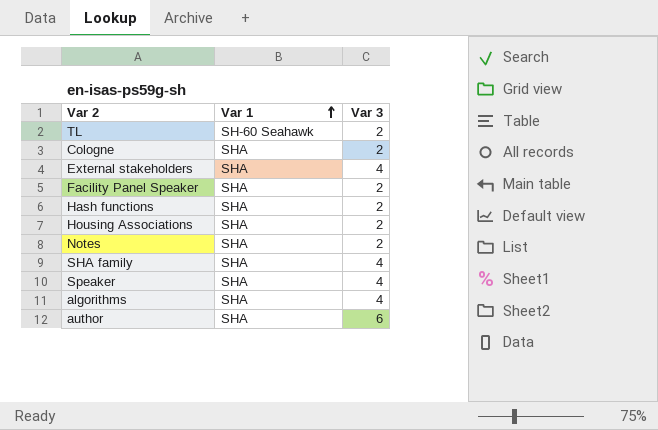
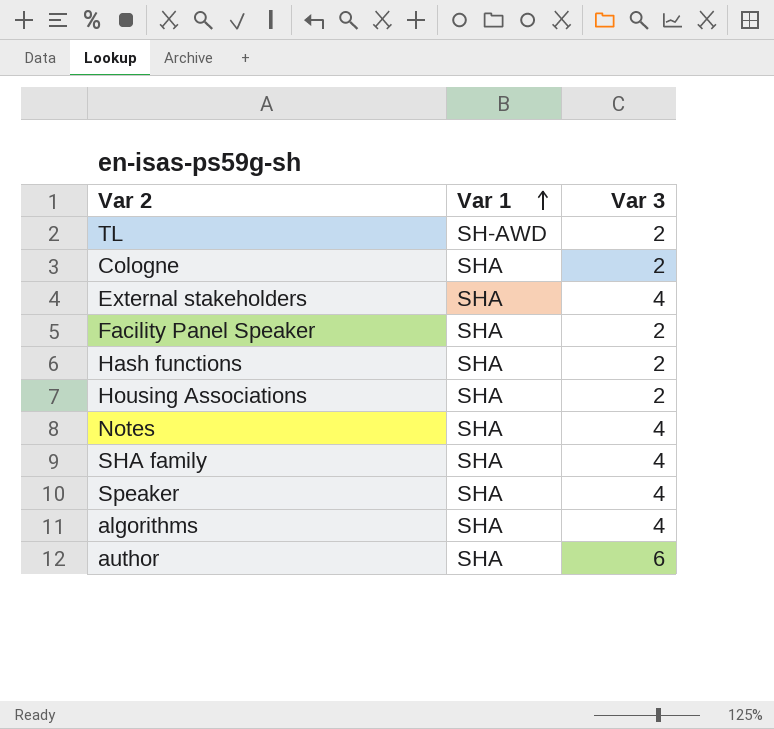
TL | Var 1: SH-60 Seahawk -> SH-AWD
Notes | Var 3: 2 -> 4

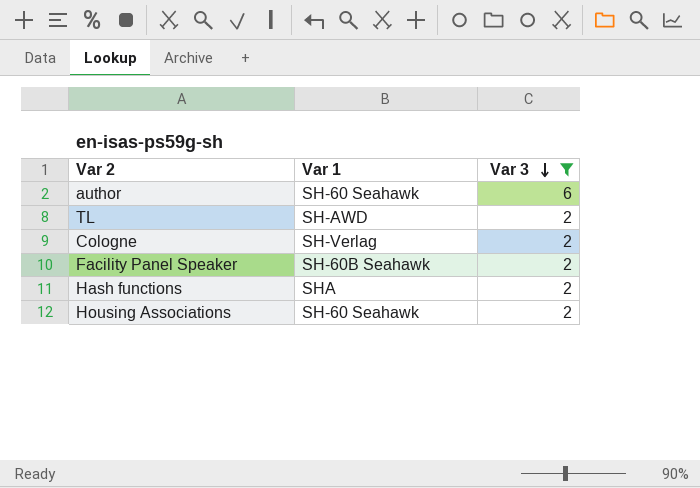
filter: none -> Var 3 != 4
row order: Var 1 ascending -> Var 3 descending
author | Var 1: SHA -> SH-60 Seahawk
Cologne | Var 1: SHA -> SH-Verlag
Facility Panel Speaker | Var 1: SHA -> SH-60B Seahawk
Housing Associations | Var 1: SHA -> SH-60 Seahawk

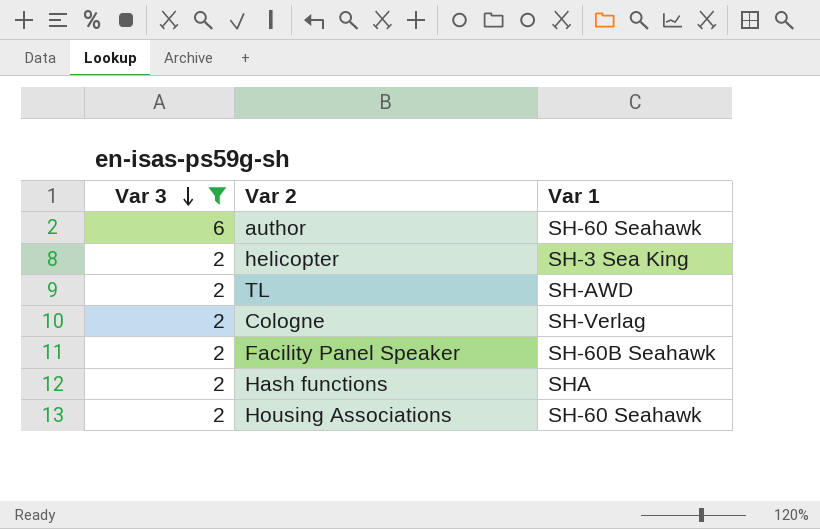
column Var 3 | position: 3 -> 1
row helicopter: none -> 2 | SH-3 Sea King

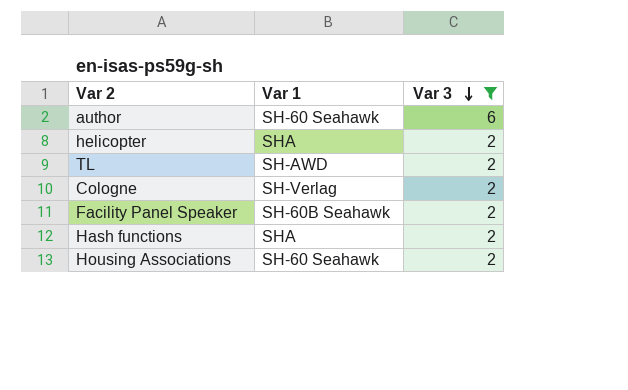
column Var 3 | position: 1 -> 3
helicopter | Var 1: SH-3 Sea King -> SHA

